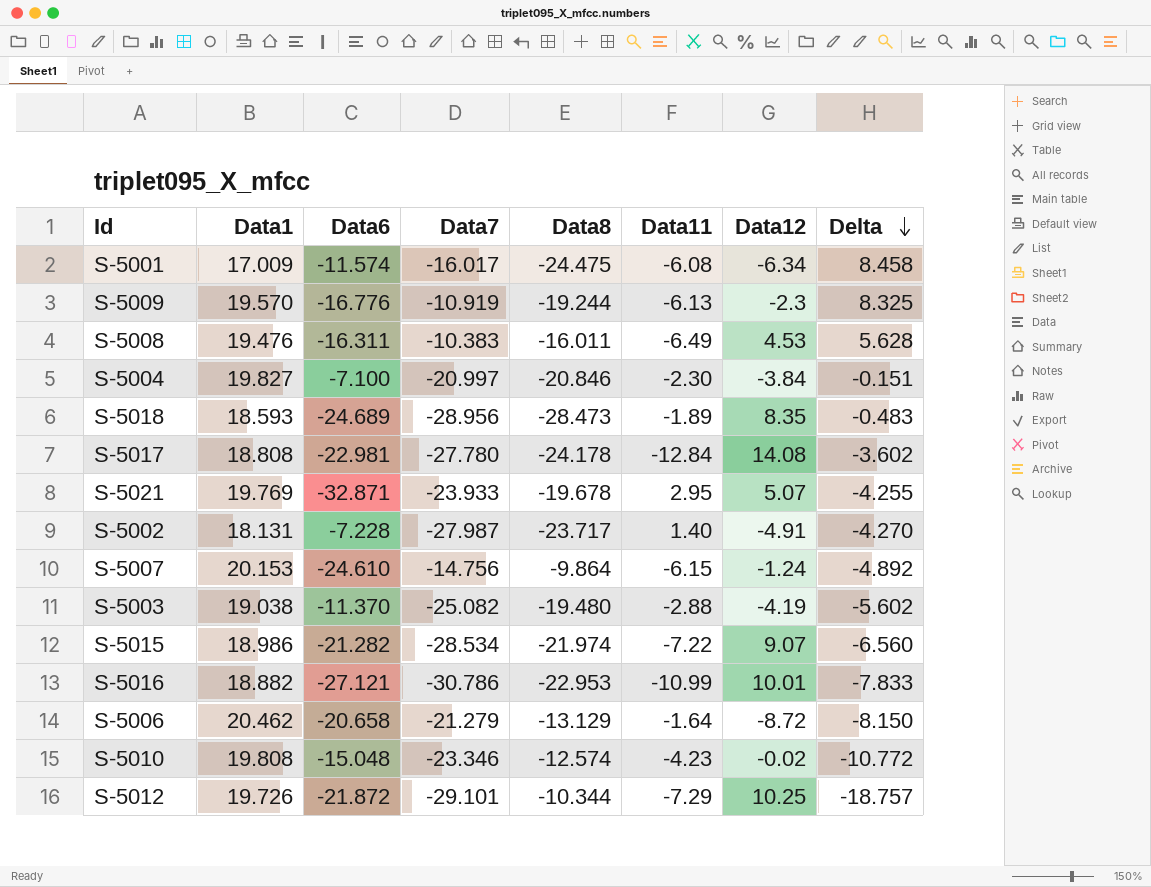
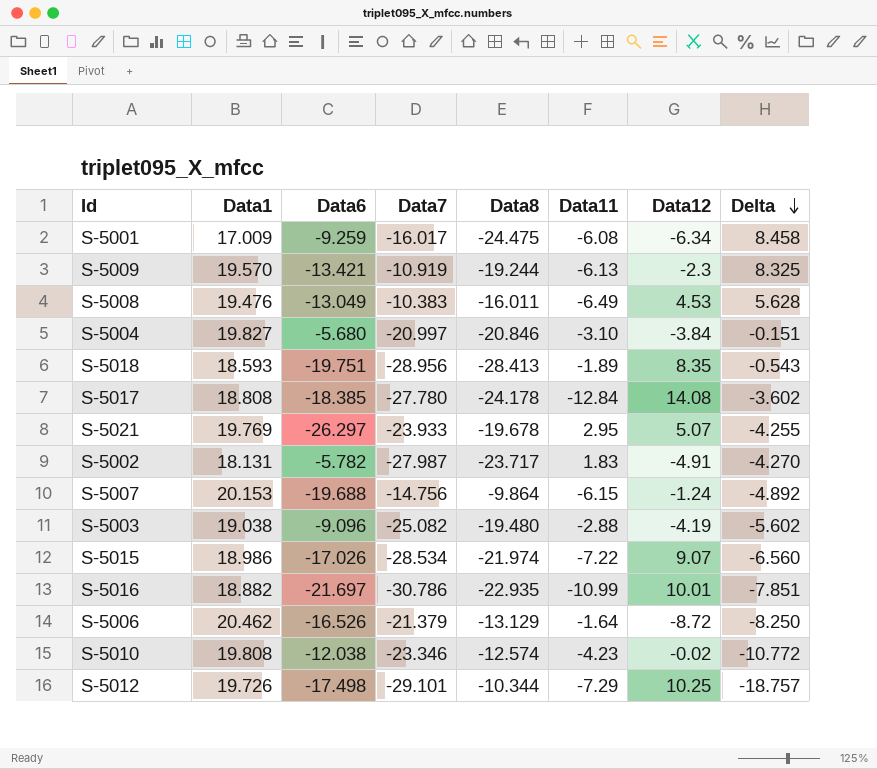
S-5001 | Data6: -11.574 -> -9.259
S-5009 | Data6: -16.776 -> -13.421
S-5008 | Data6: -16.311 -> -13.049
S-5004 | Data6: -7.100 -> -5.680
S-5004 | Data11: -2.30 -> -3.10
S-5018 | Data6: -24.689 -> -19.751
S-5018 | Data8: -28.473 -> -28.413
S-5018 | Delta: -0.483 -> -0.543
S-5017 | Data6: -22.981 -> -18.385
S-5021 | Data6: -32.871 -> -26.297
S-5002 | Data6: -7.228 -> -5.782
S-5002 | Data11: 1.40 -> 1.83
S-5007 | Data6: -24.610 -> -19.688
S-5003 | Data6: -11.370 -> -9.096
S-5015 | Data6: -21.282 -> -17.026
S-5016 | Data6: -27.121 -> -21.697
S-5016 | Data8: -22.953 -> -22.935
S-5016 | Delta: -7.833 -> -7.851
S-5006 | Data6: -20.658 -> -16.526
S-5006 | Data7: -21.279 -> -21.379
S-5006 | Delta: -8.150 -> -8.250
S-5010 | Data6: -15.048 -> -12.038
S-5012 | Data6: -21.872 -> -17.498

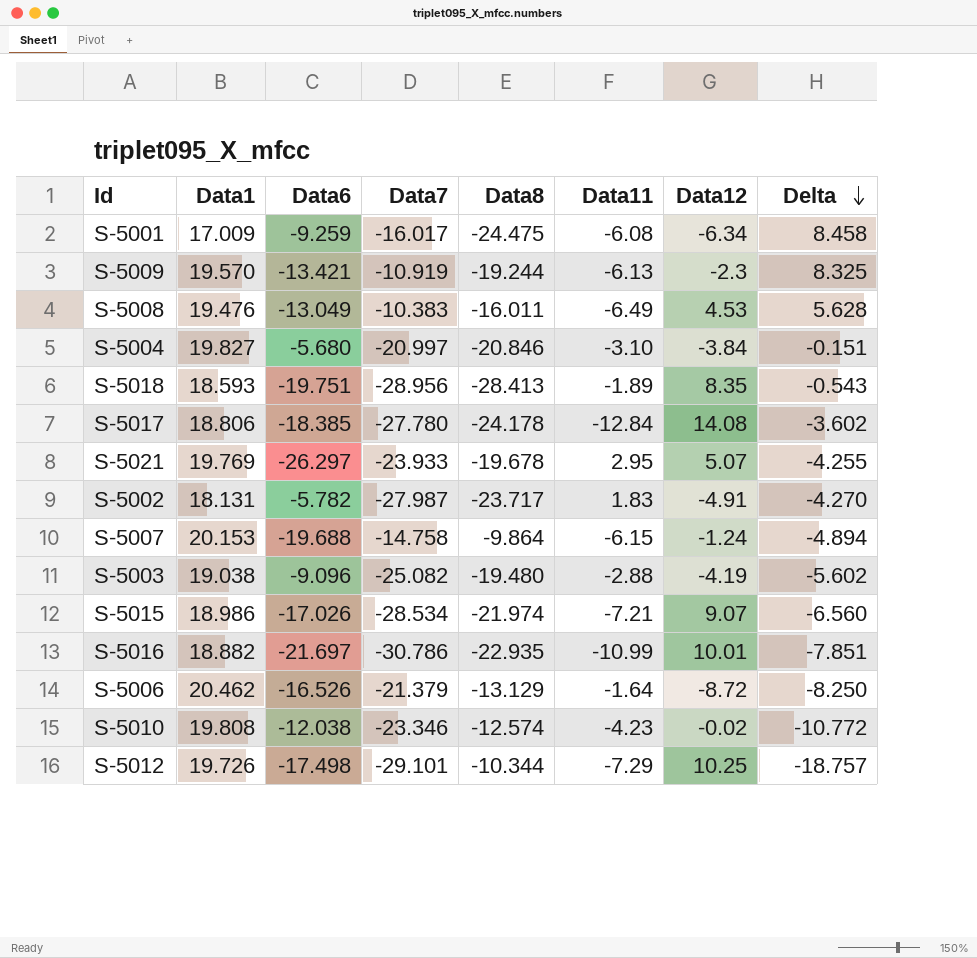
S-5017 | Data1: 18.808 -> 18.806
S-5007 | Data7: -14.756 -> -14.758
S-5007 | Delta: -4.892 -> -4.894
S-5015 | Data11: -7.22 -> -7.21

